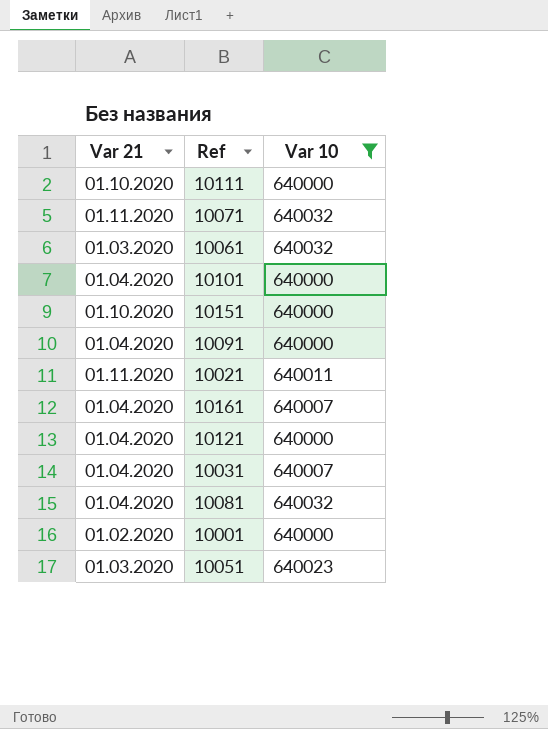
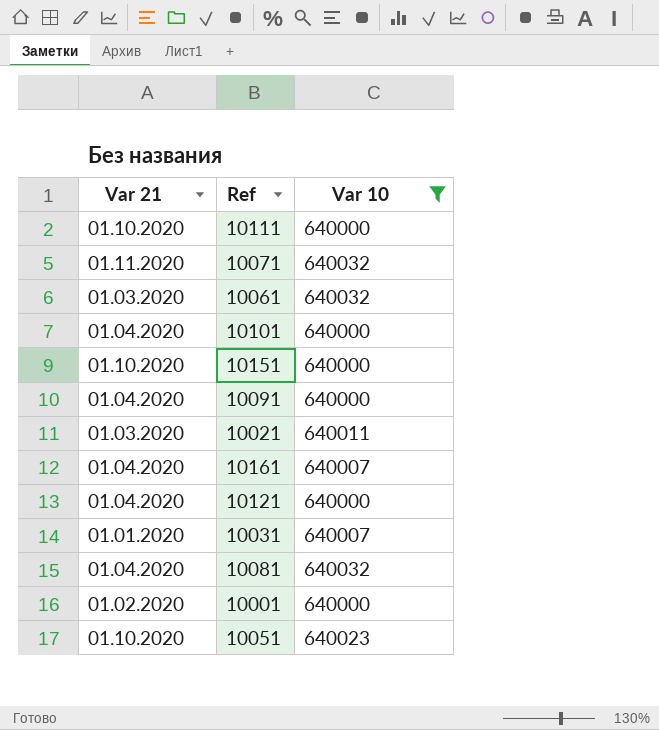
10021 | Var 21: 01.11.2020 -> 01.03.2020
10031 | Var 21: 01.04.2020 -> 01.01.2020
10051 | Var 21: 01.03.2020 -> 01.10.2020

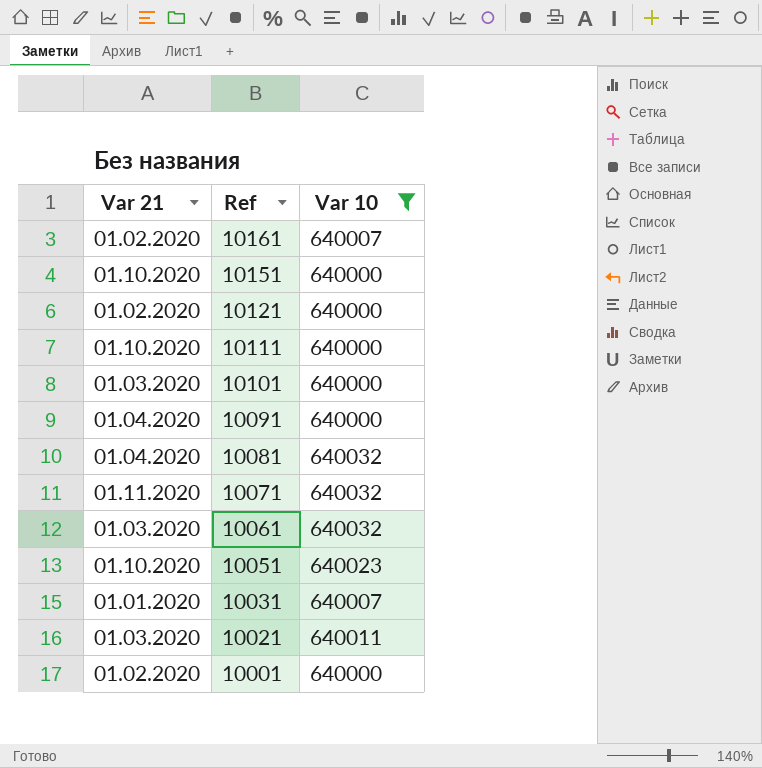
row order: none -> Ref descending
10161 | Var 21: 01.04.2020 -> 01.02.2020
10121 | Var 21: 01.04.2020 -> 01.02.2020
10101 | Var 21: 01.04.2020 -> 01.03.2020

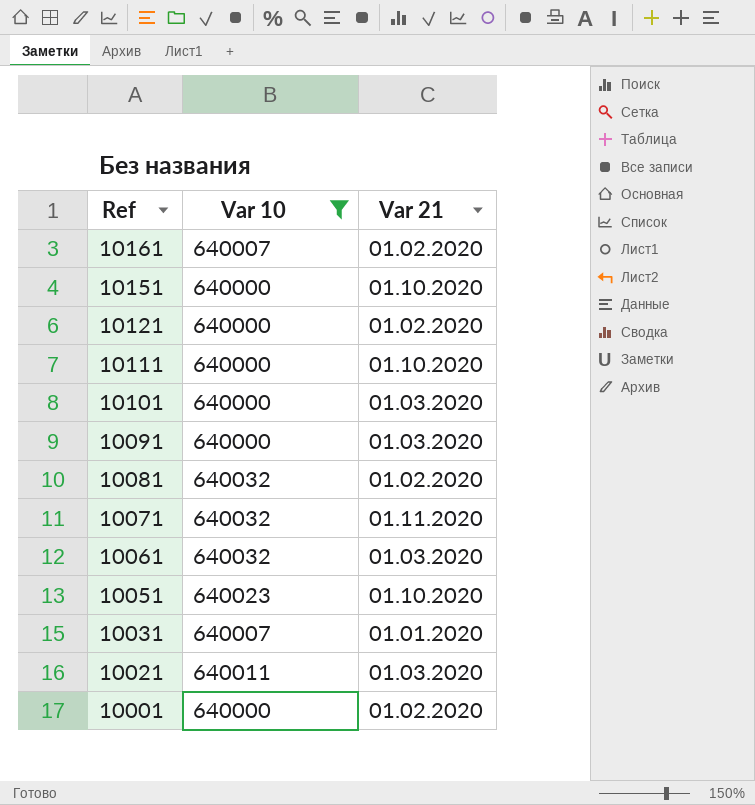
column Var 21 | position: 1 -> 3
10091 | Var 21: 01.04.2020 -> 01.03.2020
10081 | Var 21: 01.04.2020 -> 01.02.2020

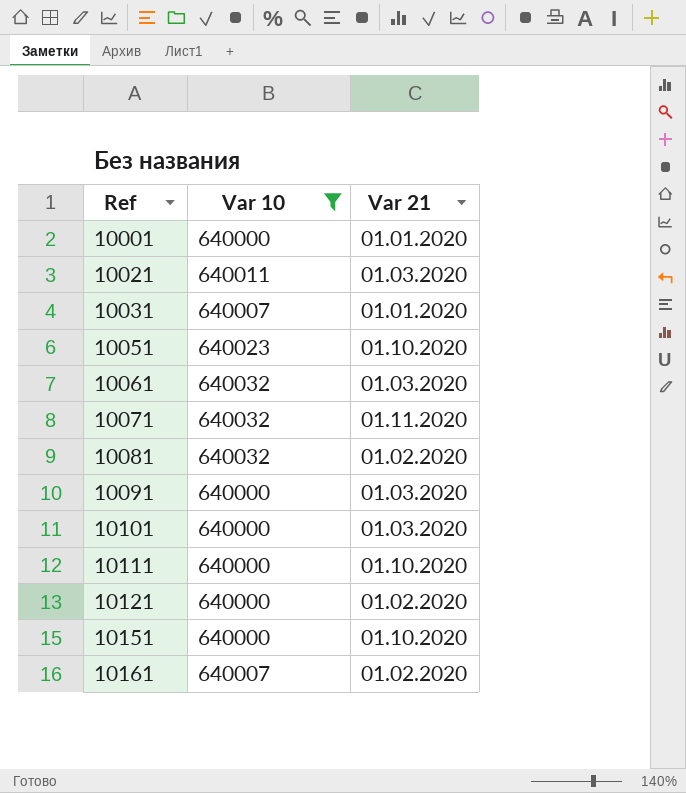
row order: Ref descending -> Ref ascending
10001 | Var 21: 01.02.2020 -> 01.01.2020

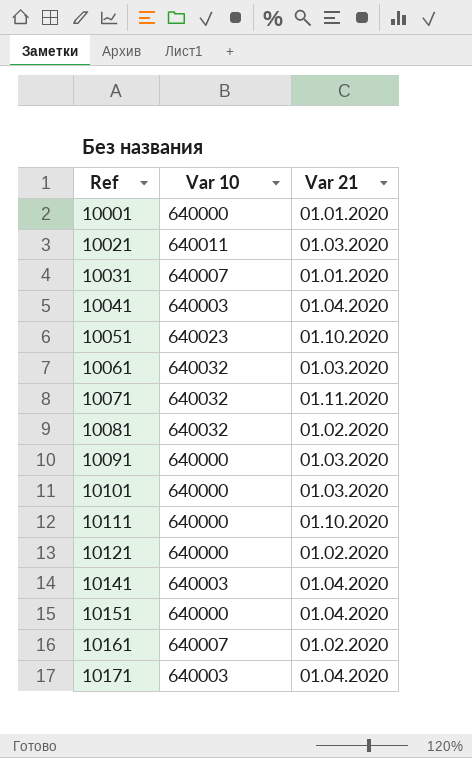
filter: Var 10 != 640003 -> none
10151 | Var 21: 01.10.2020 -> 01.04.2020

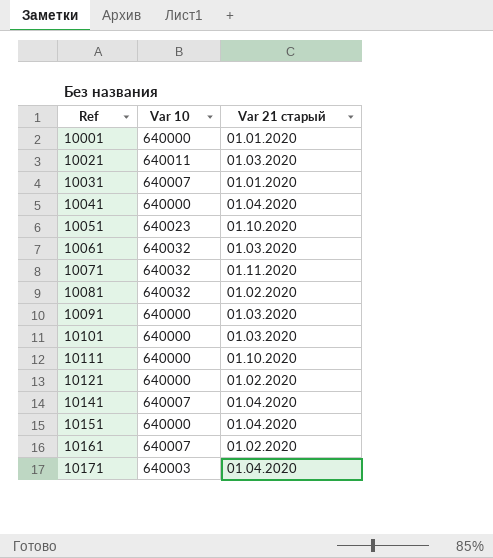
column name: Var 21 -> Var 21 старый
10041 | Var 10: 640003 -> 640000
10141 | Var 10: 640003 -> 640007

